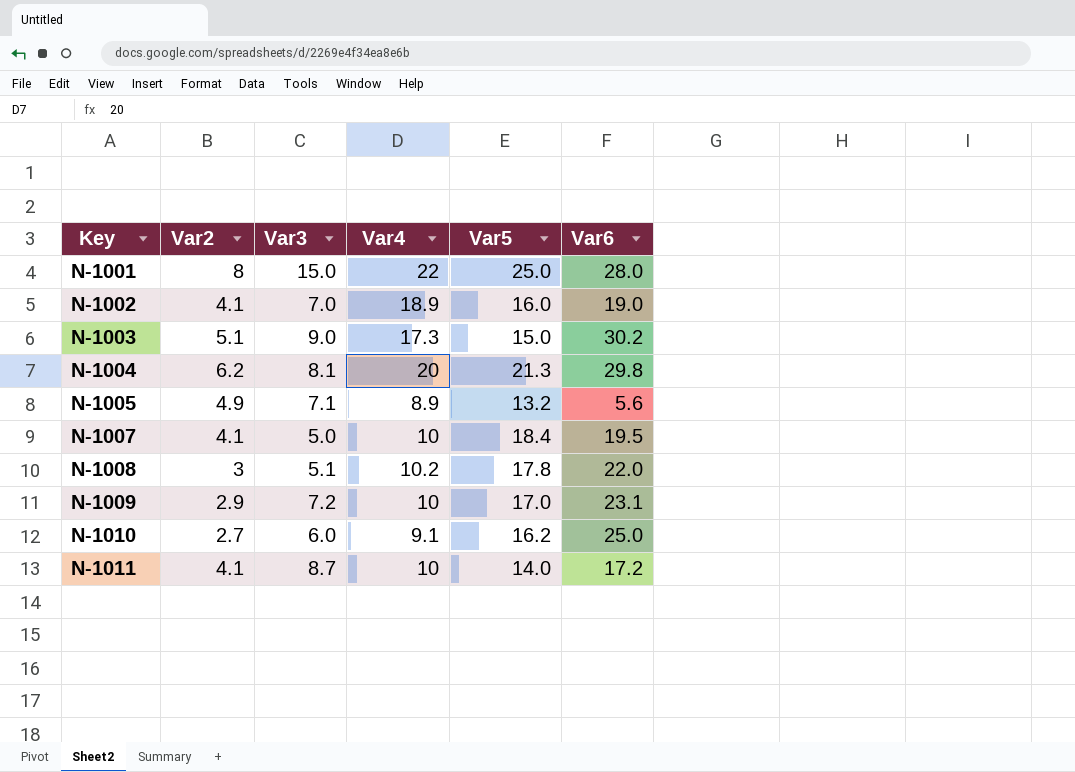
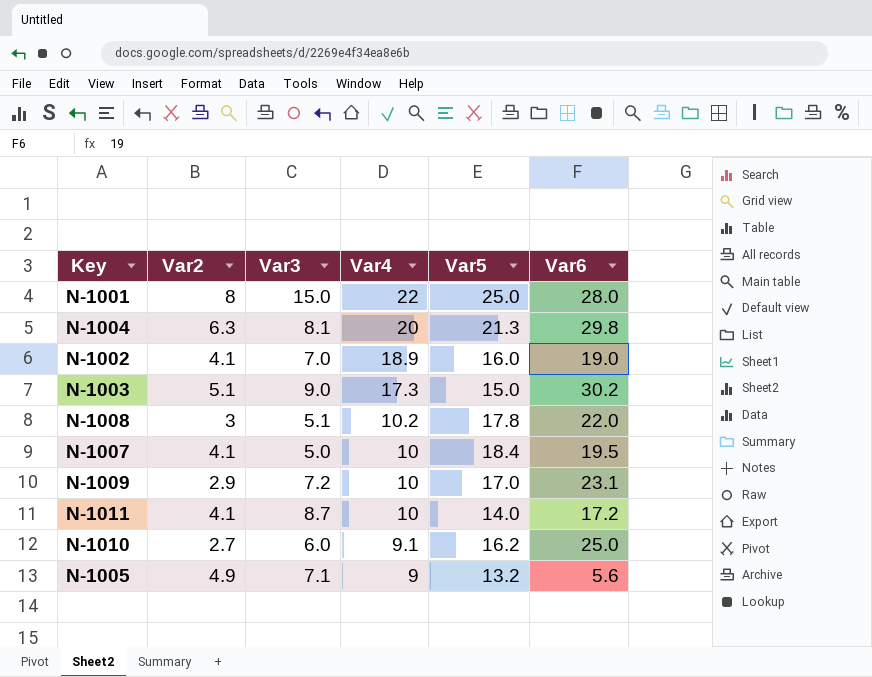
row order: Key ascending -> Var4 descending
N-1004 | Var2: 6.2 -> 6.3
N-1005 | Var4: 8.9 -> 9

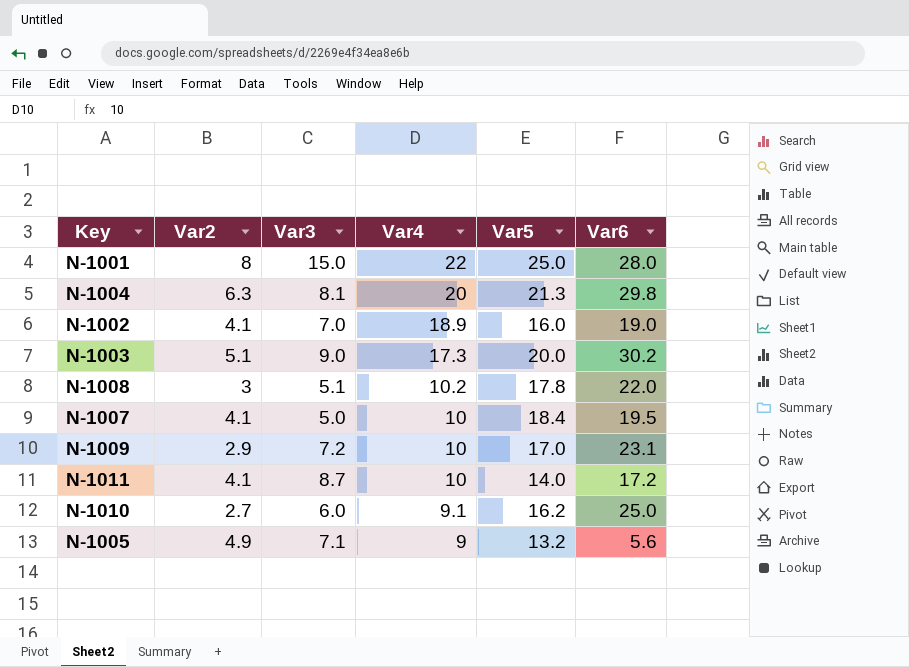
N-1003 | Var5: 15.0 -> 20.0

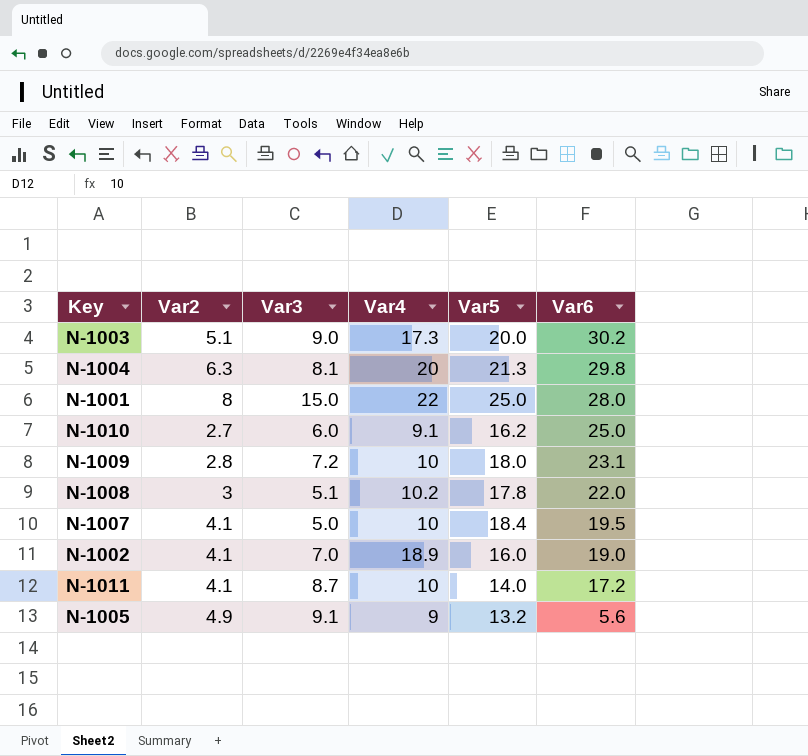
row order: Var4 descending -> Var6 descending
N-1009 | Var2: 2.9 -> 2.8
N-1009 | Var5: 17.0 -> 18.0
N-1005 | Var3: 7.1 -> 9.1

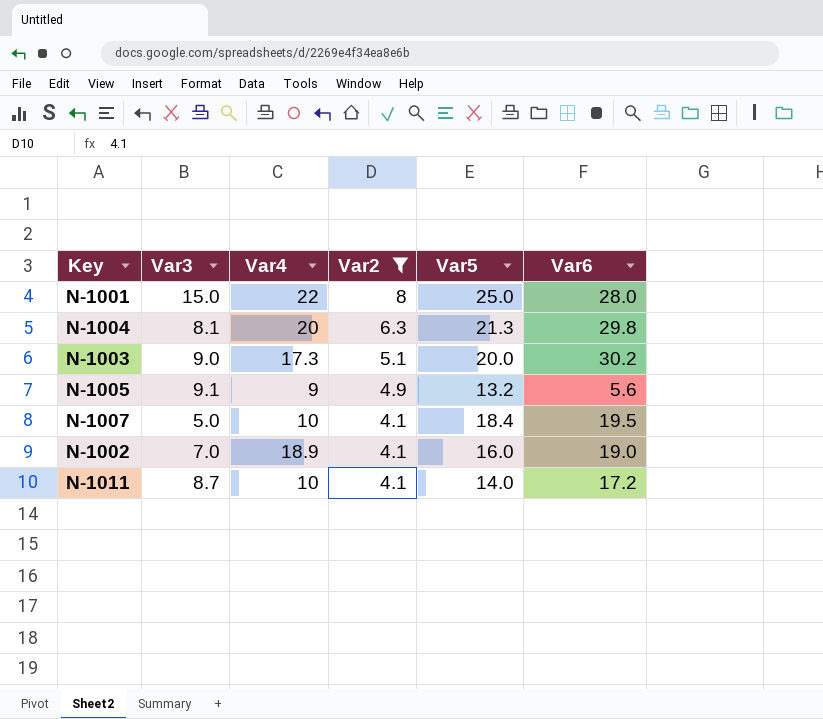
filter: none -> Var2 >= 4.1
row order: Var6 descending -> Var2 descending
column Var2 | position: 2 -> 4

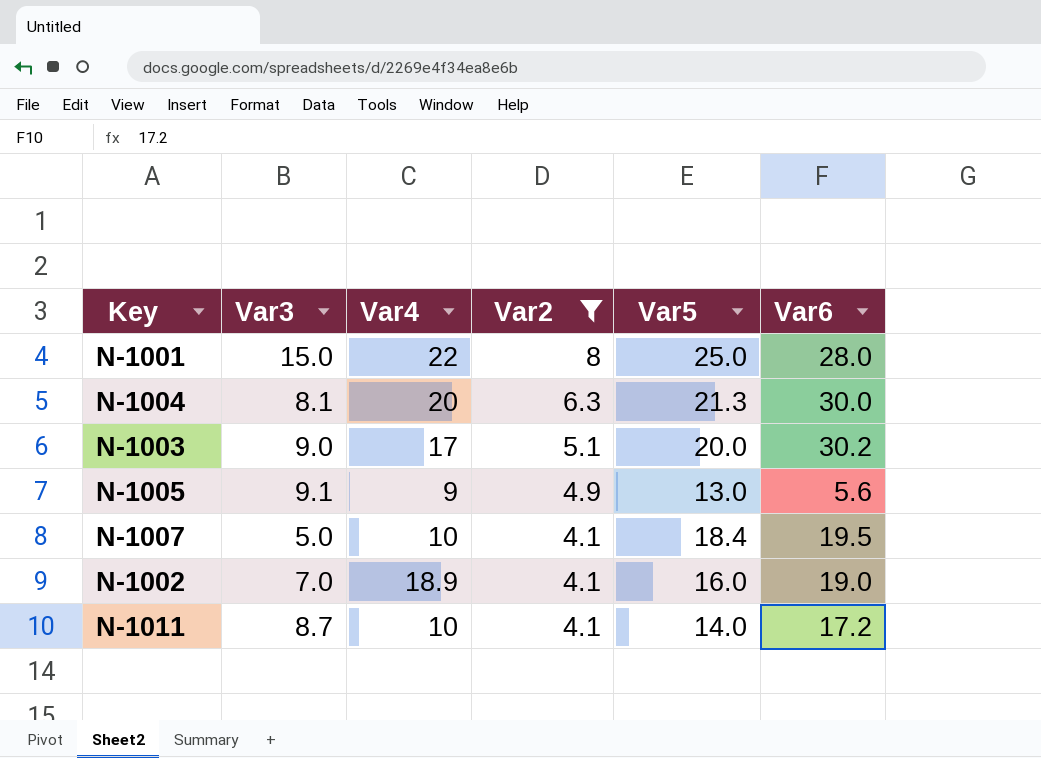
N-1004 | Var6: 29.8 -> 30.0
N-1003 | Var4: 17.3 -> 17
N-1005 | Var5: 13.2 -> 13.0

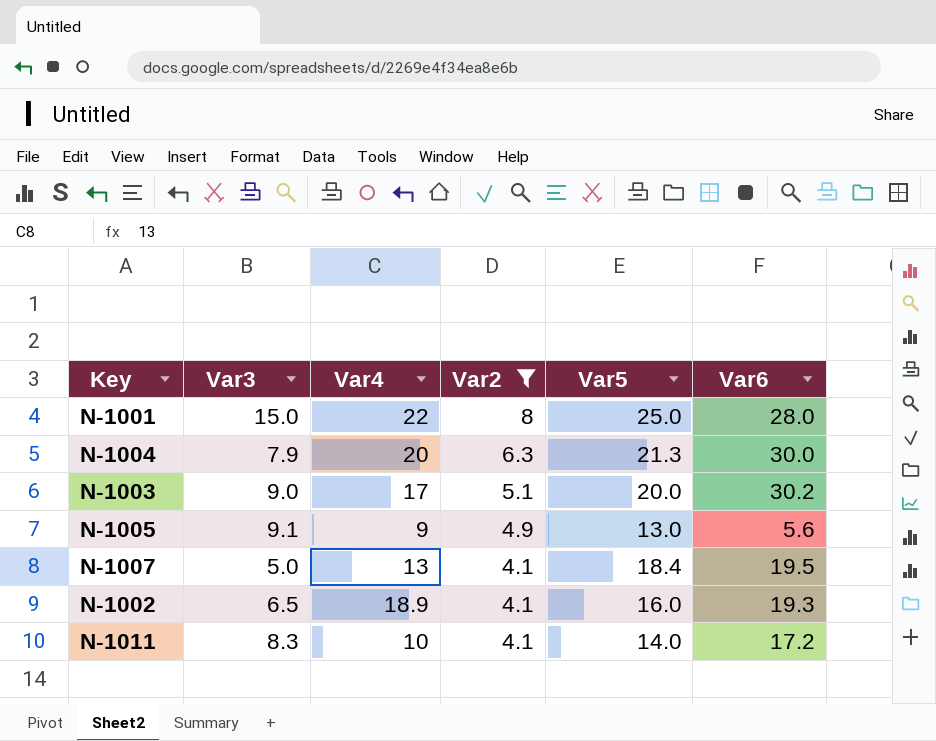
N-1004 | Var3: 8.1 -> 7.9
N-1007 | Var4: 10 -> 13
N-1002 | Var3: 7.0 -> 6.5
N-1002 | Var6: 19.0 -> 19.3
N-1011 | Var3: 8.7 -> 8.3

